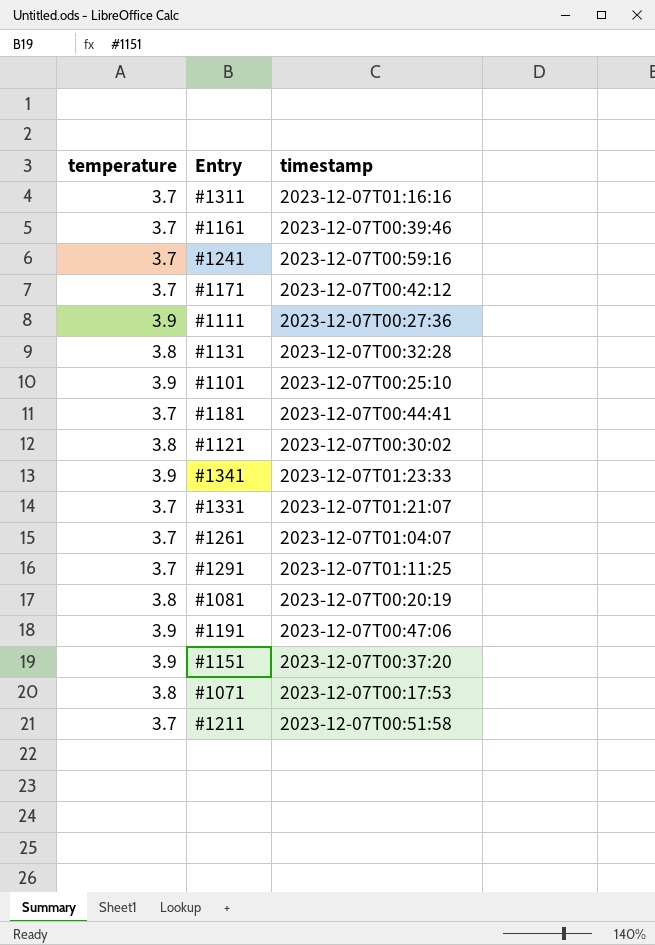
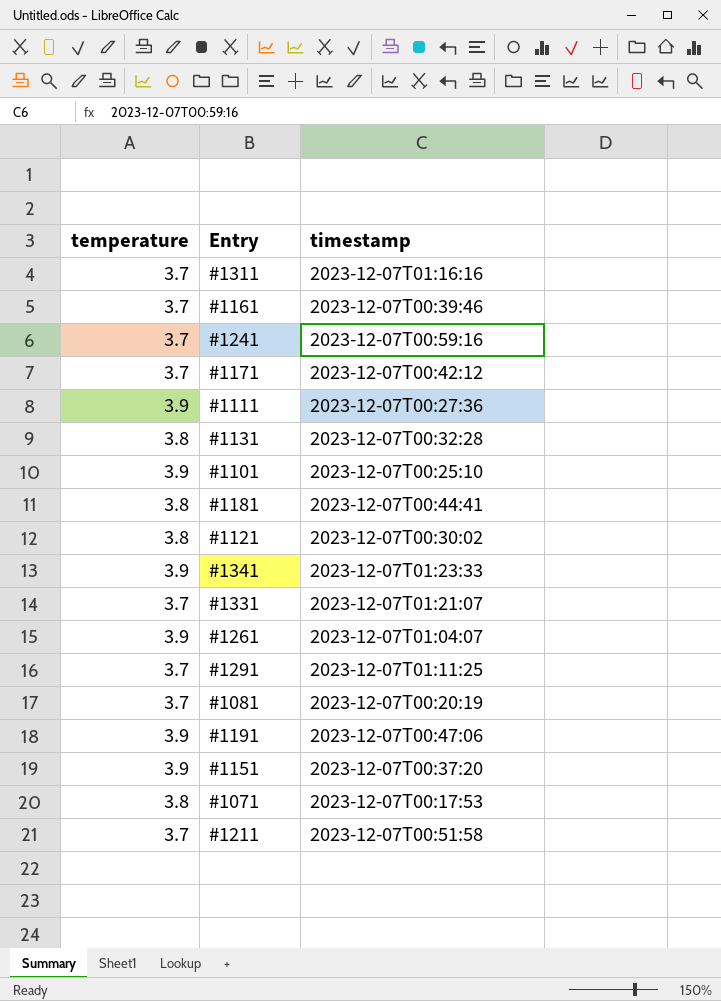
#1181 | temperature: 3.7 -> 3.8
#1261 | temperature: 3.7 -> 3.9
#1081 | temperature: 3.8 -> 3.7

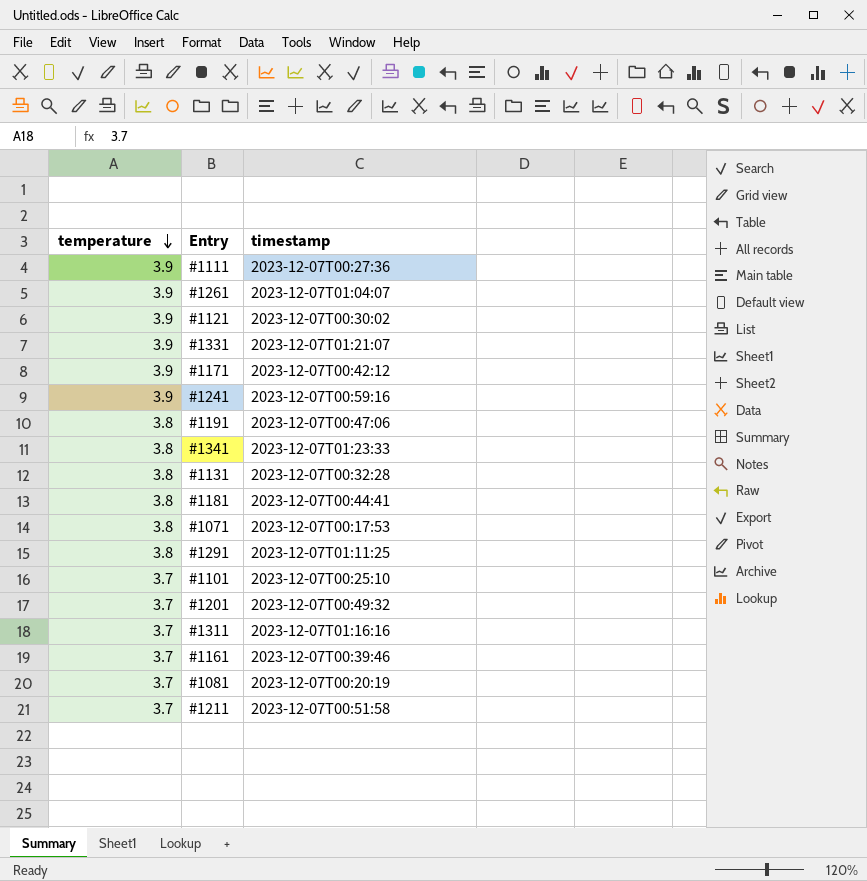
row order: none -> temperature descending
row #1151: 3.9 | 2023-12-07T00:37:20 -> none
#1121 | temperature: 3.8 -> 3.9
#1331 | temperature: 3.7 -> 3.9
#1171 | temperature: 3.7 -> 3.9
#1241 | temperature: 3.7 -> 3.9
#1191 | temperature: 3.9 -> 3.8
#1341 | temperature: 3.9 -> 3.8
#1291 | temperature: 3.7 -> 3.8
#1101 | temperature: 3.9 -> 3.7
row #1201: none -> 3.7 | 2023-12-07T00:49:32

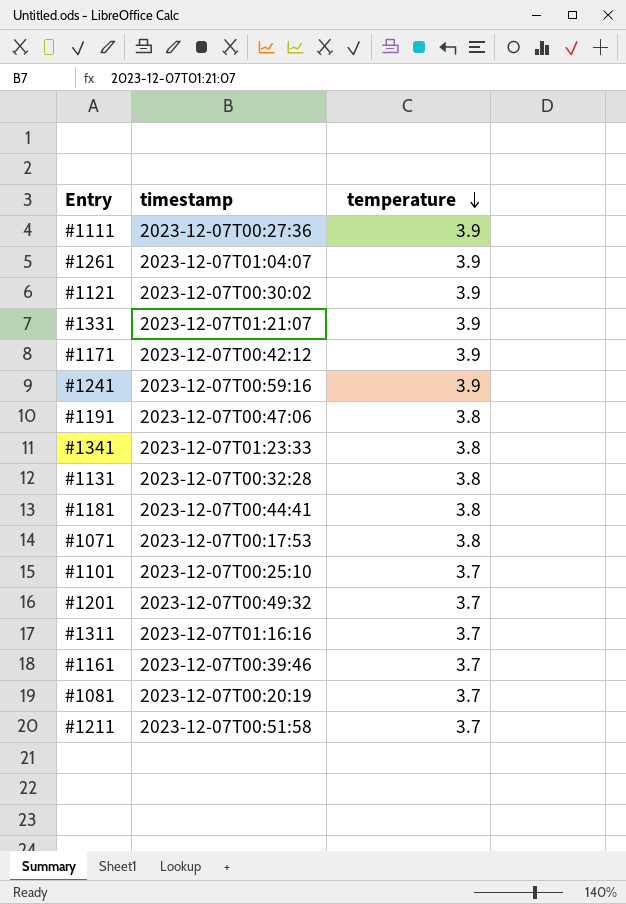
column temperature | position: 1 -> 3
row #1291: 3.8 | 2023-12-07T01:11:25 -> none

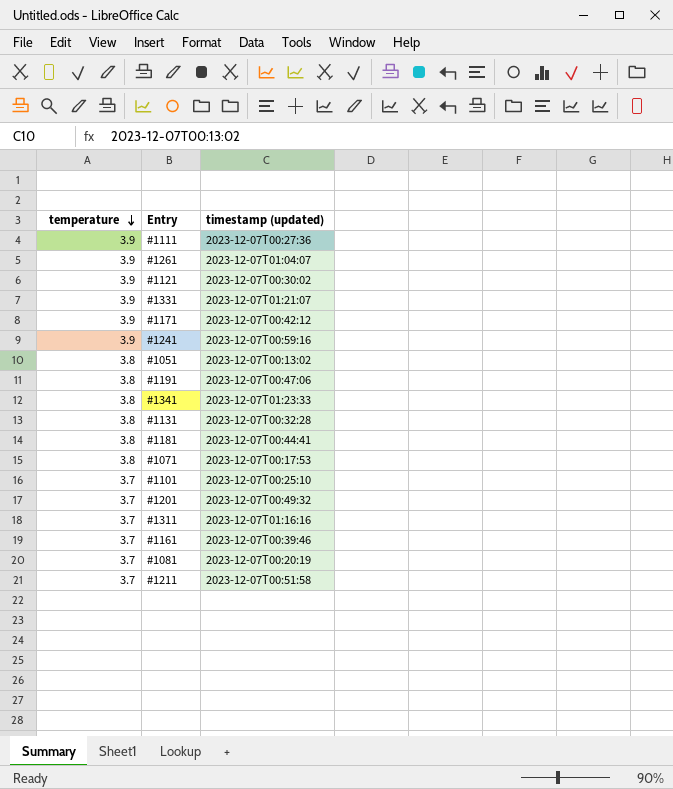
column temperature | position: 3 -> 1
column name: timestamp -> timestamp (updated)
row #1051: none -> 3.8 | 2023-12-07T00:13:02

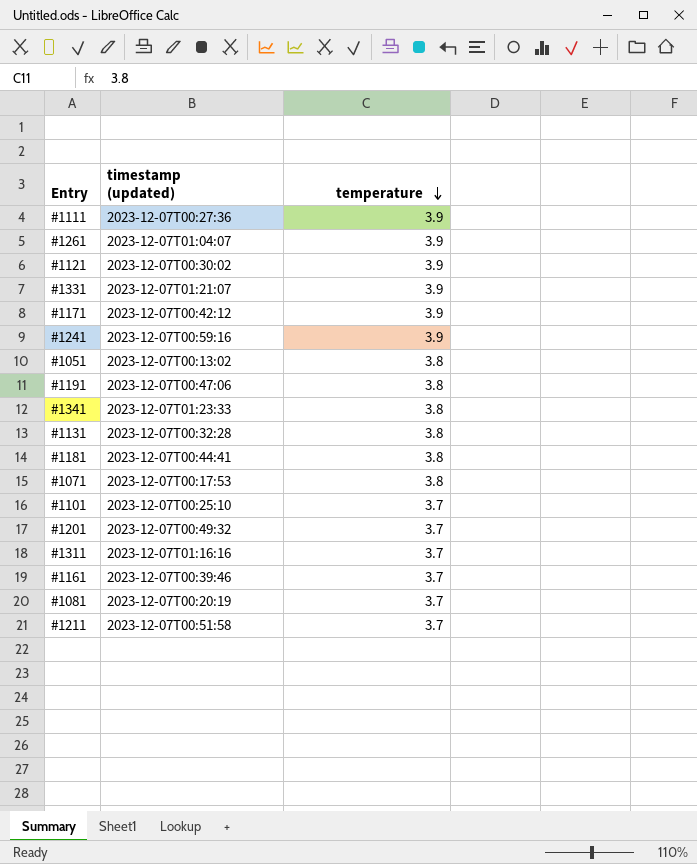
column temperature | position: 1 -> 3

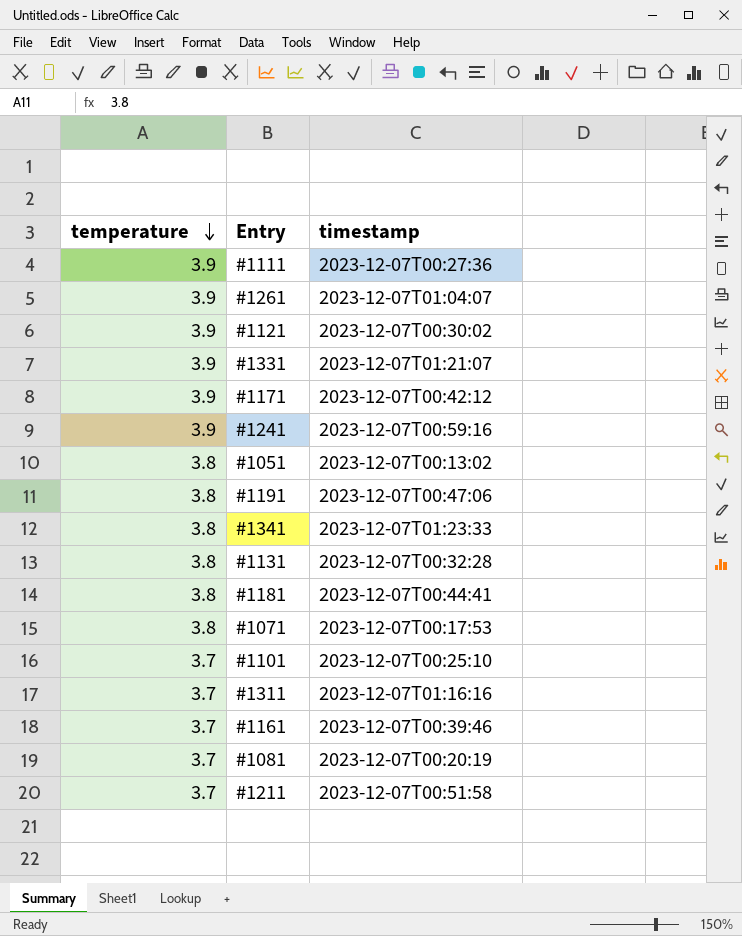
column temperature | position: 3 -> 1
column name: timestamp (updated) -> timestamp
row #1201: 2023-12-07T00:49:32 | 3.7 -> none

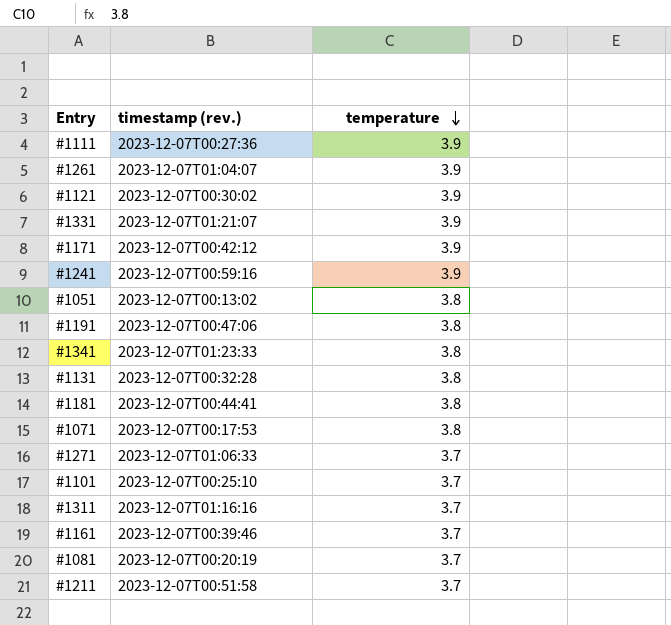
column name: timestamp -> timestamp (rev.)
column temperature | position: 1 -> 3
row #1271: none -> 2023-12-07T01:06:33 | 3.7

